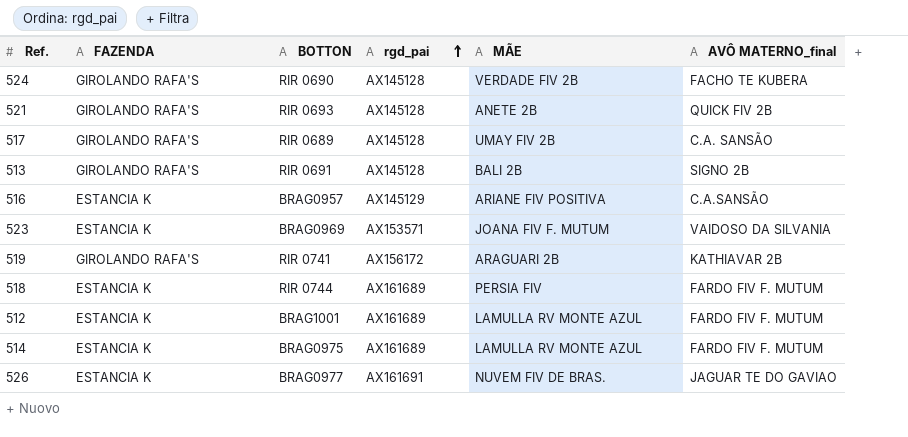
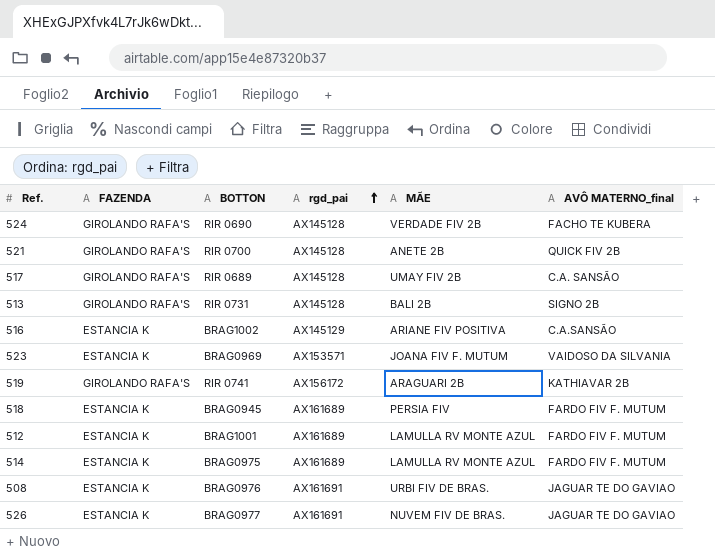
521 | BOTTON: RIR 0693 -> RIR 0700
513 | BOTTON: RIR 0691 -> RIR 0731
516 | BOTTON: BRAG0957 -> BRAG1002
518 | BOTTON: RIR 0744 -> BRAG0945
row 508: none -> ESTANCIA K | BRAG0976 | AX161691 | URBI FIV DE BRAS. | JAGUAR TE DO GAVIAO

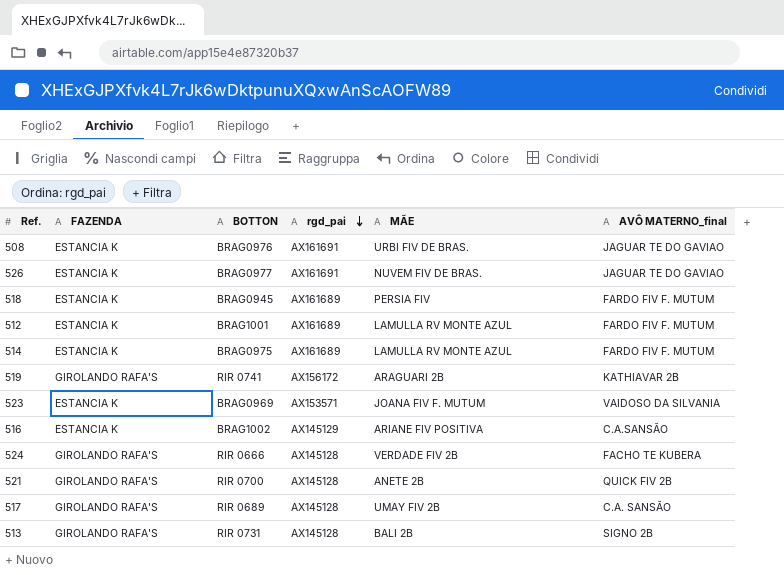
row order: rgd_pai ascending -> rgd_pai descending
524 | BOTTON: RIR 0690 -> RIR 0666

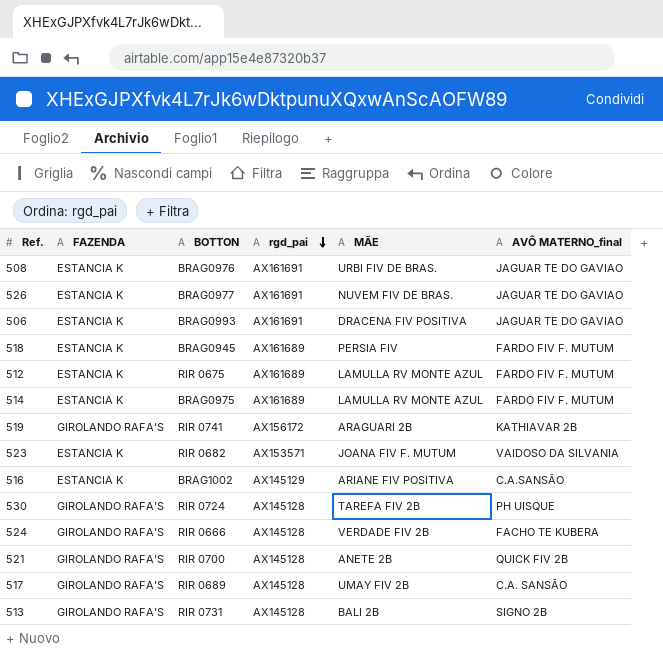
row 506: none -> ESTANCIA K | BRAG0993 | AX161691 | DRACENA FIV POSITIVA | JAGUAR TE DO GAVIAO
512 | BOTTON: BRAG1001 -> RIR 0675
523 | BOTTON: BRAG0969 -> RIR 0682
row 530: none -> GIROLANDO RAFA'S | RIR 0724 | AX145128 | TAREFA FIV 2B | PH UISQUE

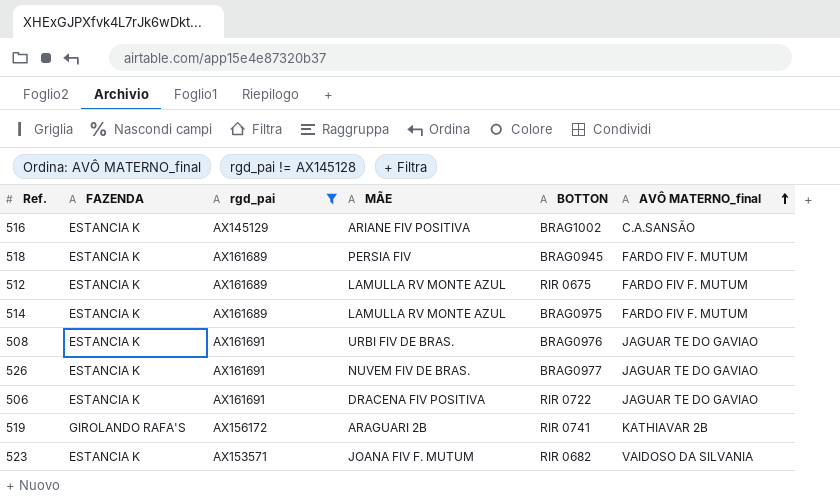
filter: none -> rgd_pai != AX145128
row order: rgd_pai descending -> AVÔ MATERNO_final ascending
column BOTTON | position: 3 -> 5
506 | BOTTON: BRAG0993 -> RIR 0722

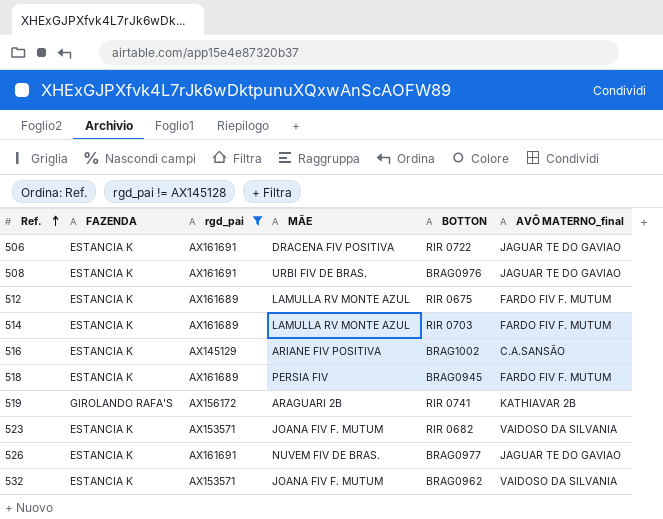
row order: AVÔ MATERNO_final ascending -> Ref. ascending
514 | BOTTON: BRAG0975 -> RIR 0703
row 532: none -> ESTANCIA K | AX153571 | JOANA FIV F. MUTUM | BRAG0962 | VAIDOSO DA SILVANIA

